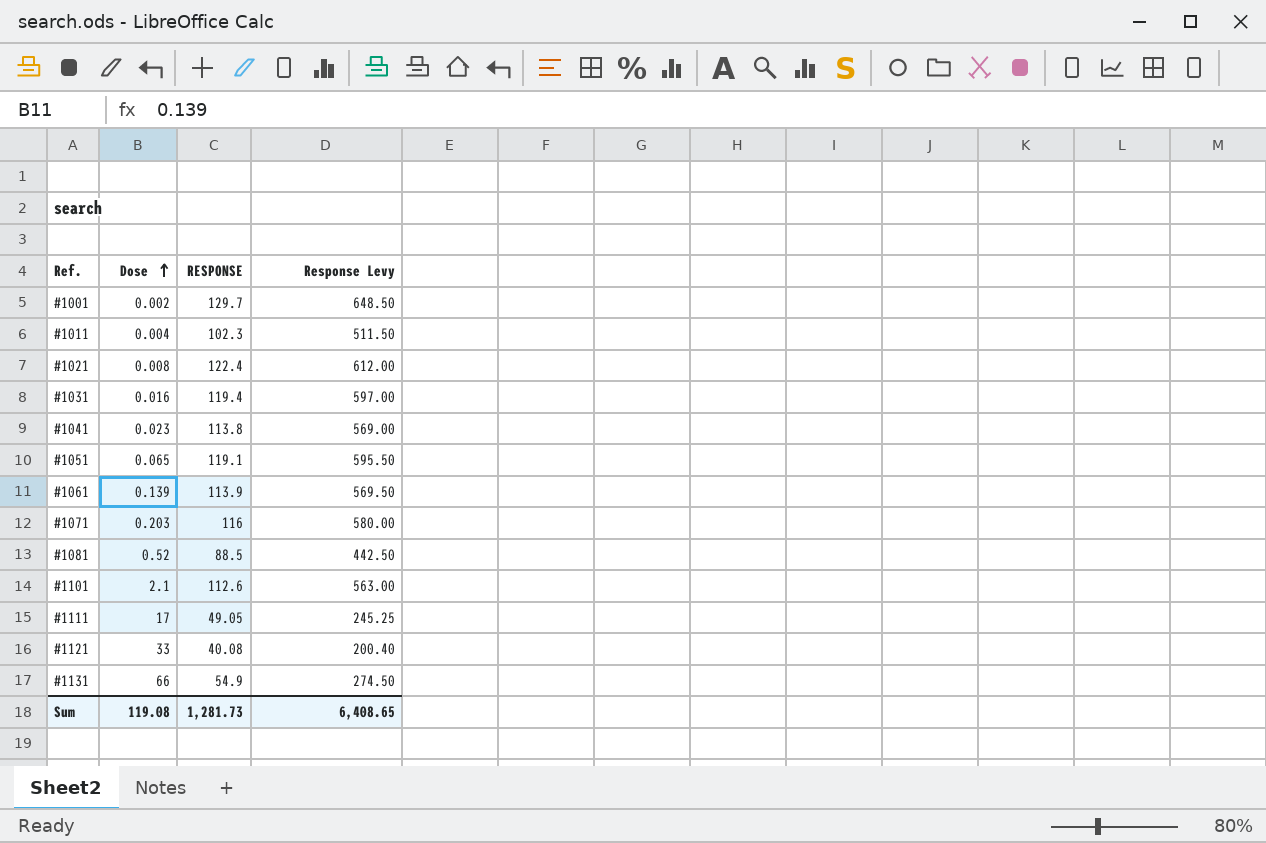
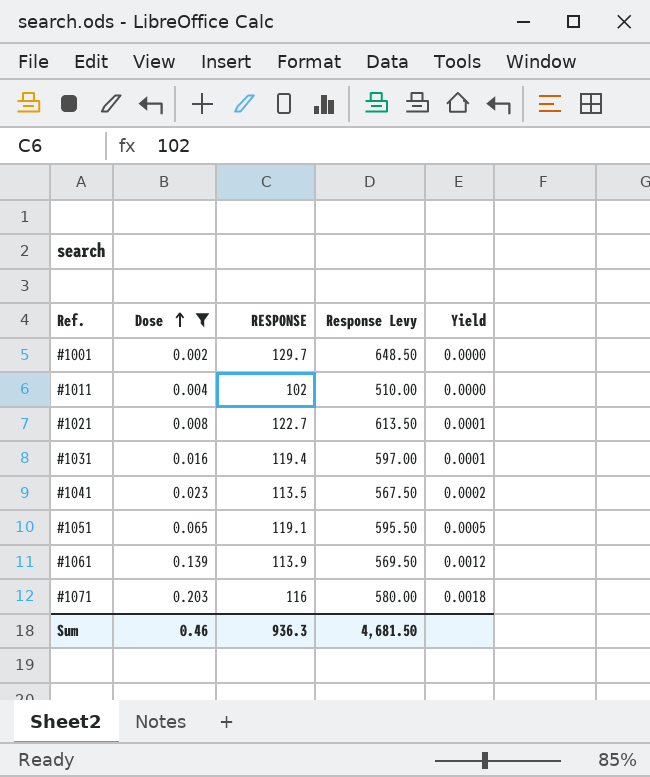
filter: none -> Dose <= 0.203
column Yield | formula: none -> [Dose] / [RESPONSE]
#1011 | RESPONSE: 102.3 -> 102
#1011 | Response Levy: 511.50 -> 510.00
#1021 | RESPONSE: 122.4 -> 122.7
#1021 | Response Levy: 612.00 -> 613.50
#1041 | RESPONSE: 113.8 -> 113.5
#1041 | Response Levy: 569.00 -> 567.50
Sum | Dose: 119.08 -> 0.46
Sum | RESPONSE: 1,281.73 -> 936.3
Sum | Response Levy: 6,408.65 -> 4,681.50

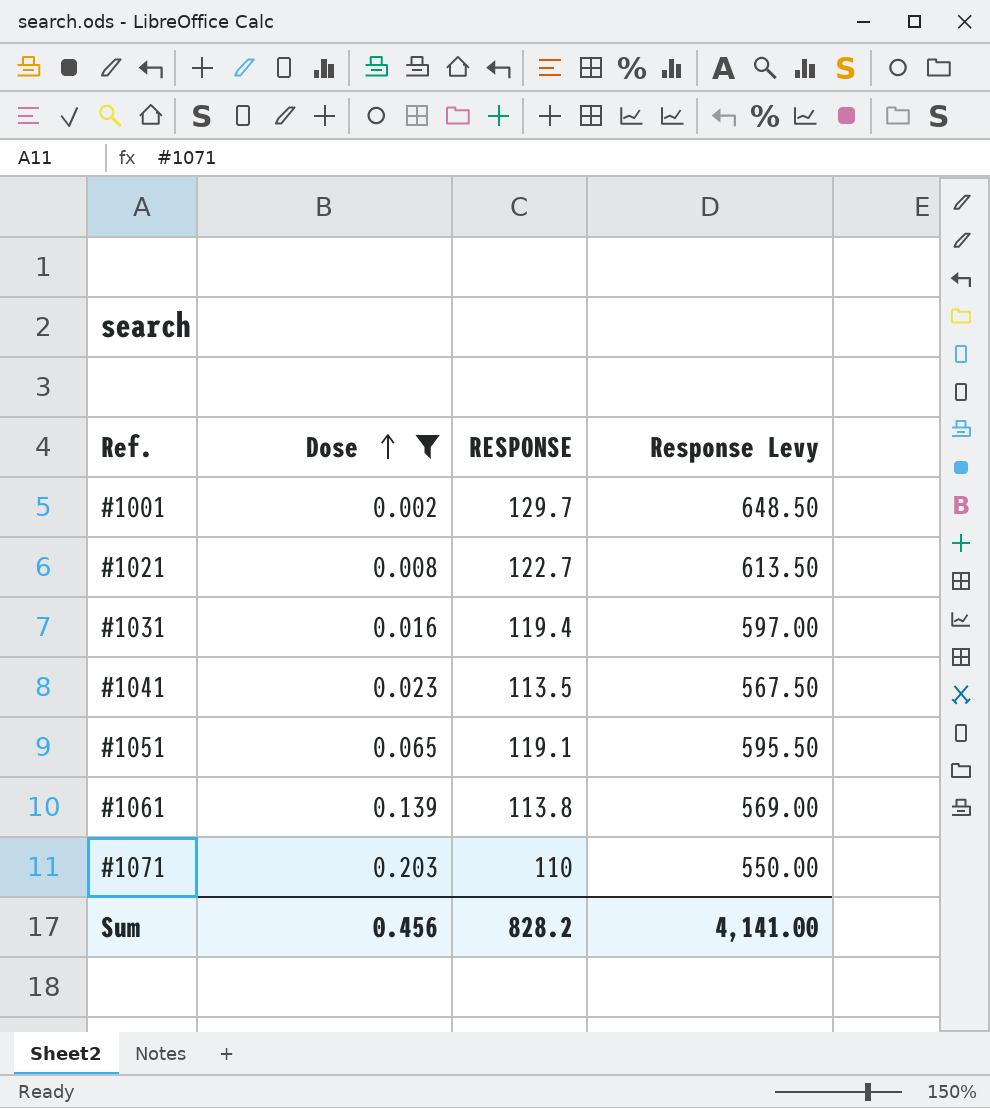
column Yield | formula: [Dose] / [RESPONSE] -> none
row #1011: 0.004 | 102 | 510.00 | 0.0000 -> none
#1061 | RESPONSE: 113.9 -> 113.8
#1061 | Response Levy: 569.50 -> 569.00
#1071 | RESPONSE: 116 -> 110
#1071 | Response Levy: 580.00 -> 550.00
Sum | Dose: 0.46 -> 0.456
Sum | RESPONSE: 936.3 -> 828.2
Sum | Response Levy: 4,681.50 -> 4,141.00

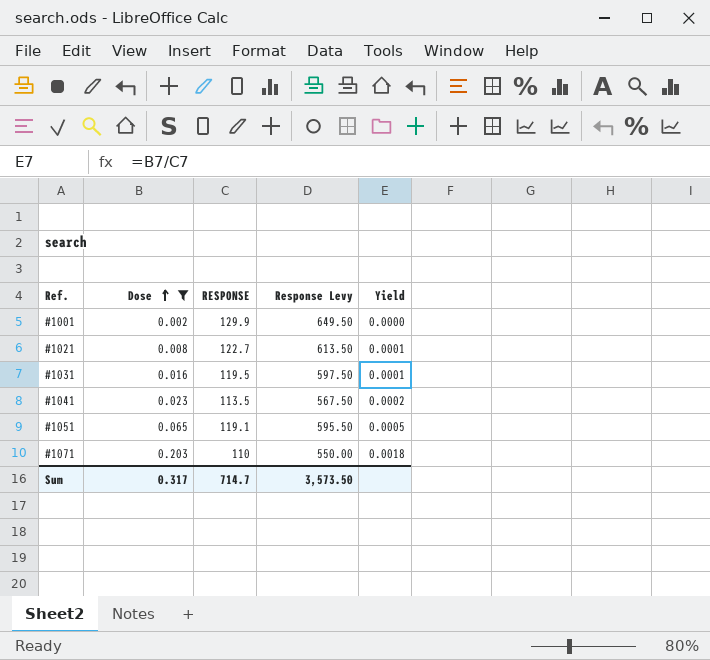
column Yield | formula: none -> [Dose] / [RESPONSE]
row #1061: 0.139 | 113.8 | 569.00 -> none
#1001 | RESPONSE: 129.7 -> 129.9
#1001 | Response Levy: 648.50 -> 649.50
#1031 | RESPONSE: 119.4 -> 119.5
#1031 | Response Levy: 597.00 -> 597.50
Sum | Dose: 0.456 -> 0.317
Sum | RESPONSE: 828.2 -> 714.7
Sum | Response Levy: 4,141.00 -> 3,573.50

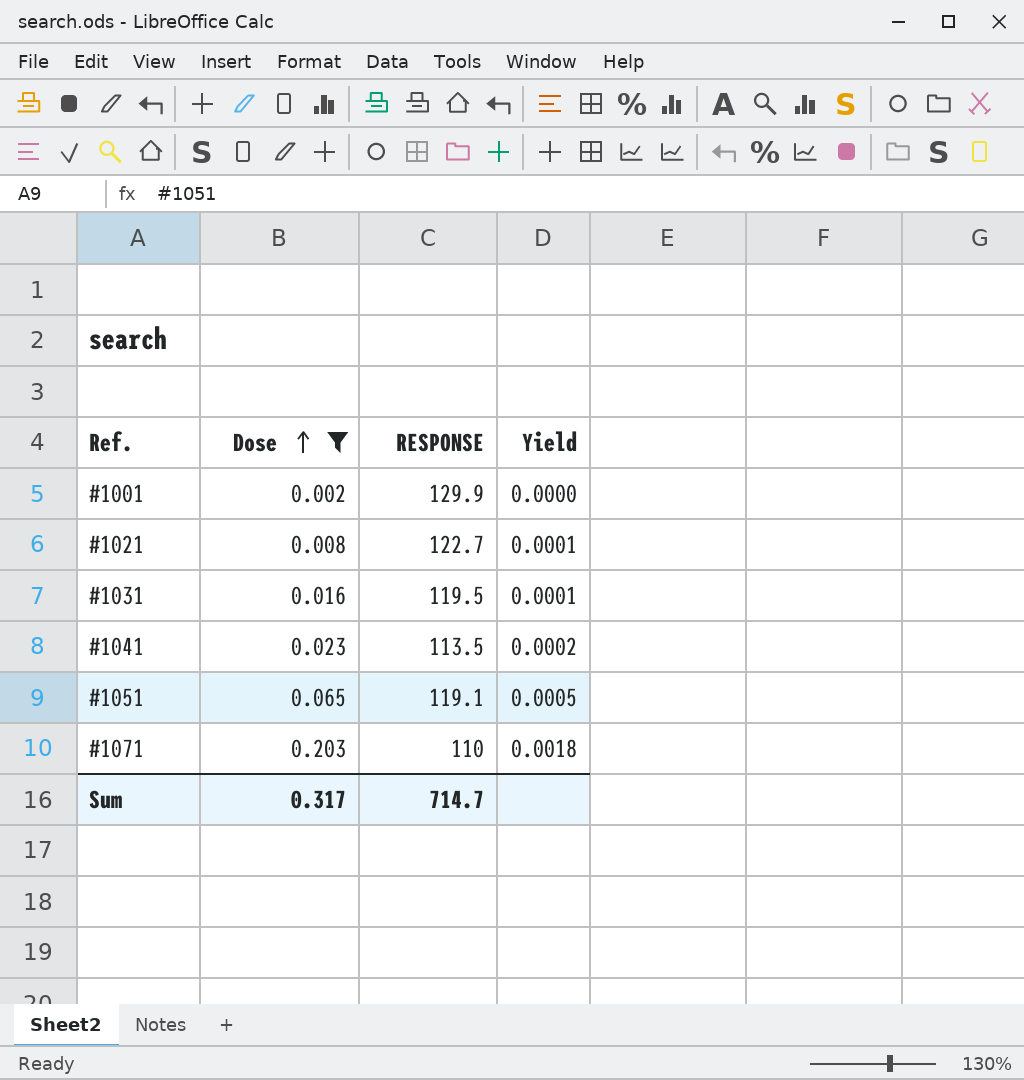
column Response Levy | formula: [RESPONSE] * 5 -> none

